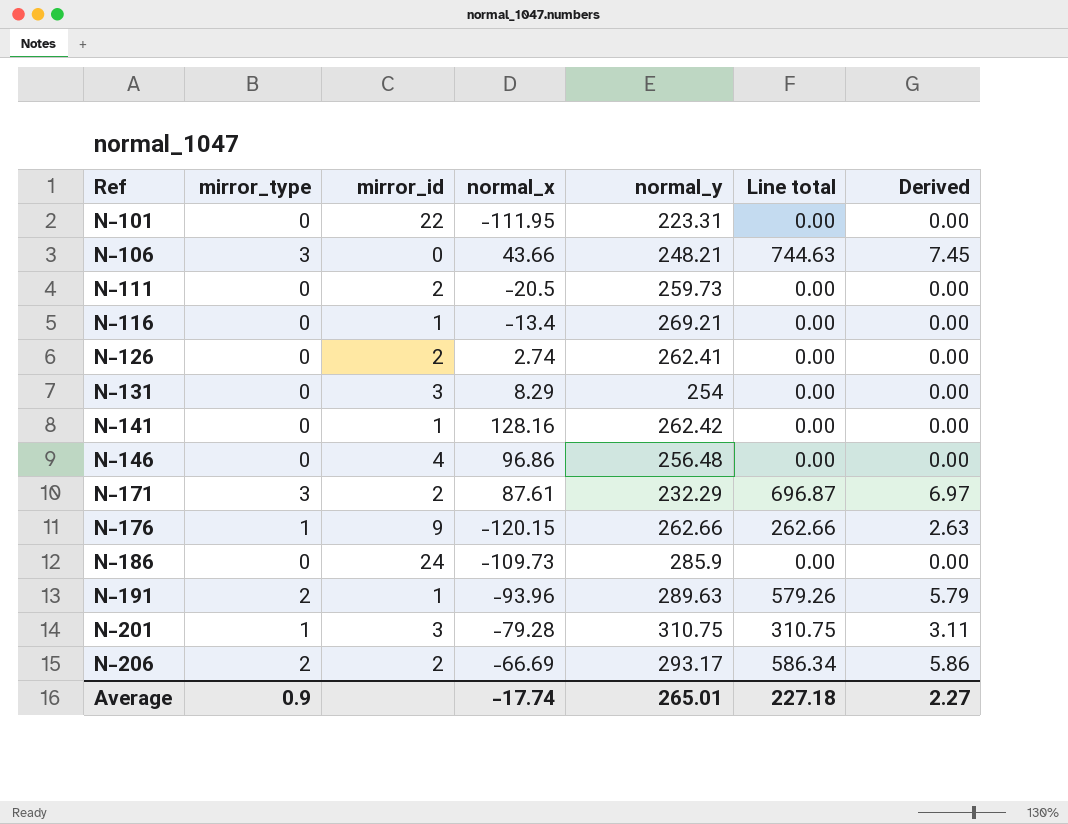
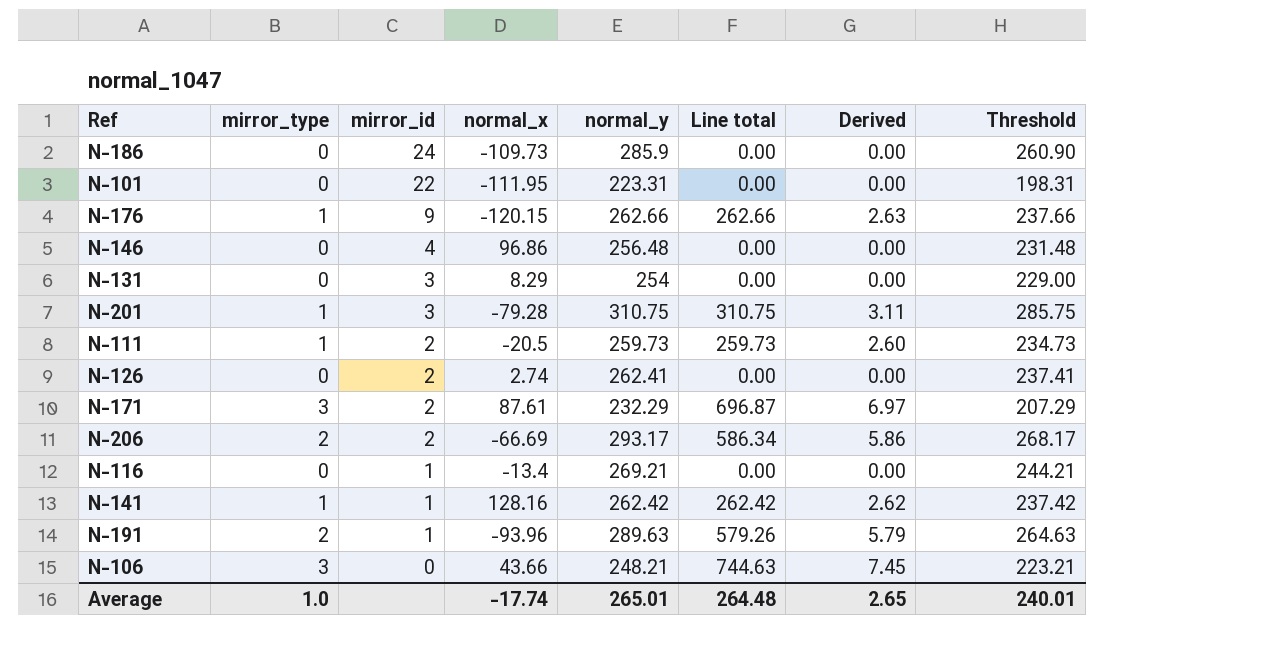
row order: Ref ascending -> mirror_id descending
column Threshold | formula: none -> [normal_y] - 25
N-111 | mirror_type: 0 -> 1
N-111 | Line total: 0.00 -> 259.73
N-111 | Derived: 0.00 -> 2.60
N-141 | mirror_type: 0 -> 1
N-141 | Line total: 0.00 -> 262.42
N-141 | Derived: 0.00 -> 2.62
Average | mirror_type: 0.9 -> 1.0
Average | Line total: 227.18 -> 264.48
Average | Derived: 2.27 -> 2.65

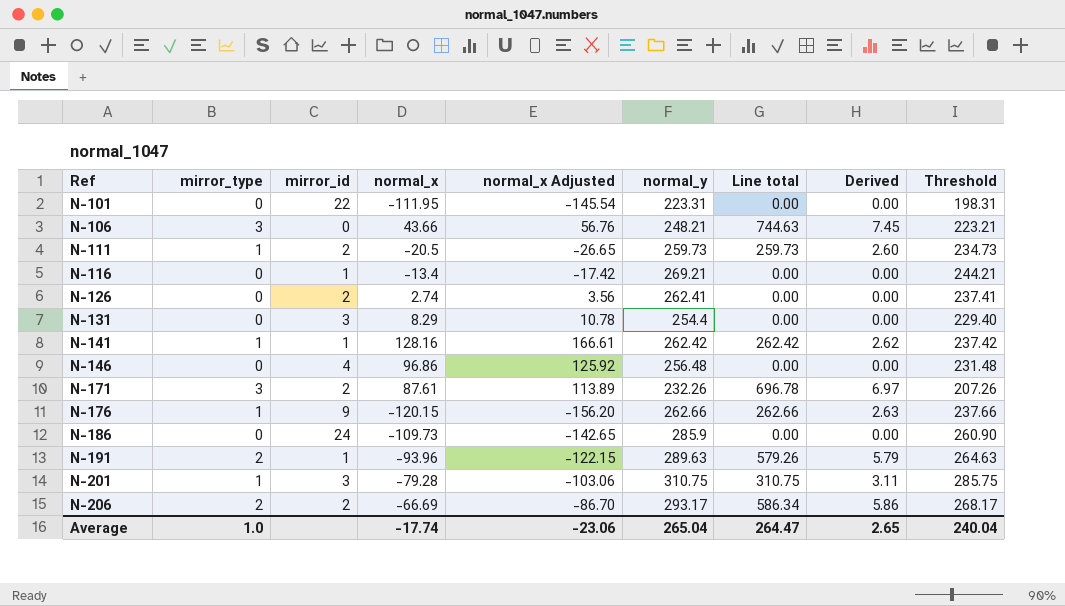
row order: mirror_id descending -> Ref ascending
column normal_x Adjusted | formula: none -> [normal_x] * 1.3
N-131 | normal_y: 254 -> 254.4
N-131 | Threshold: 229.00 -> 229.40
N-171 | normal_y: 232.29 -> 232.26
N-171 | Line total: 696.87 -> 696.78
N-171 | Threshold: 207.29 -> 207.26
Average | normal_y: 265.01 -> 265.04
Average | Line total: 264.48 -> 264.47
Average | Threshold: 240.01 -> 240.04

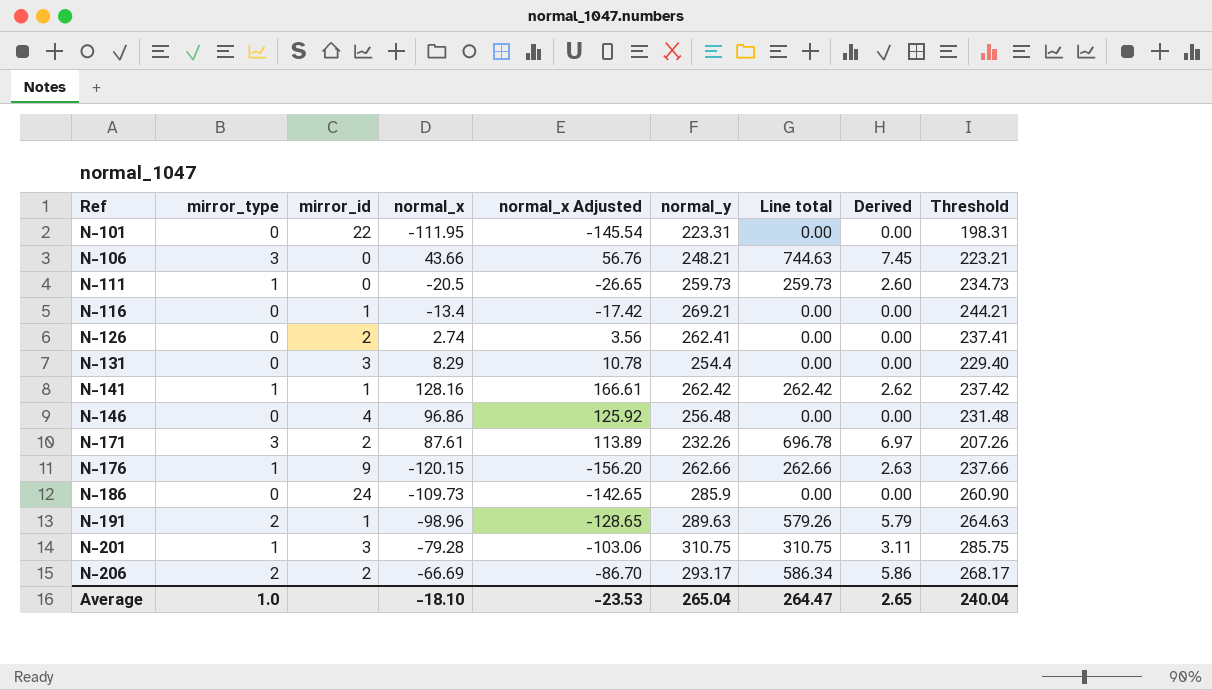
N-111 | mirror_id: 2 -> 0
N-191 | normal_x: -93.96 -> -98.96
N-191 | normal_x Adjusted: -122.15 -> -128.65
Average | normal_x: -17.74 -> -18.10
Average | normal_x Adjusted: -23.06 -> -23.53

